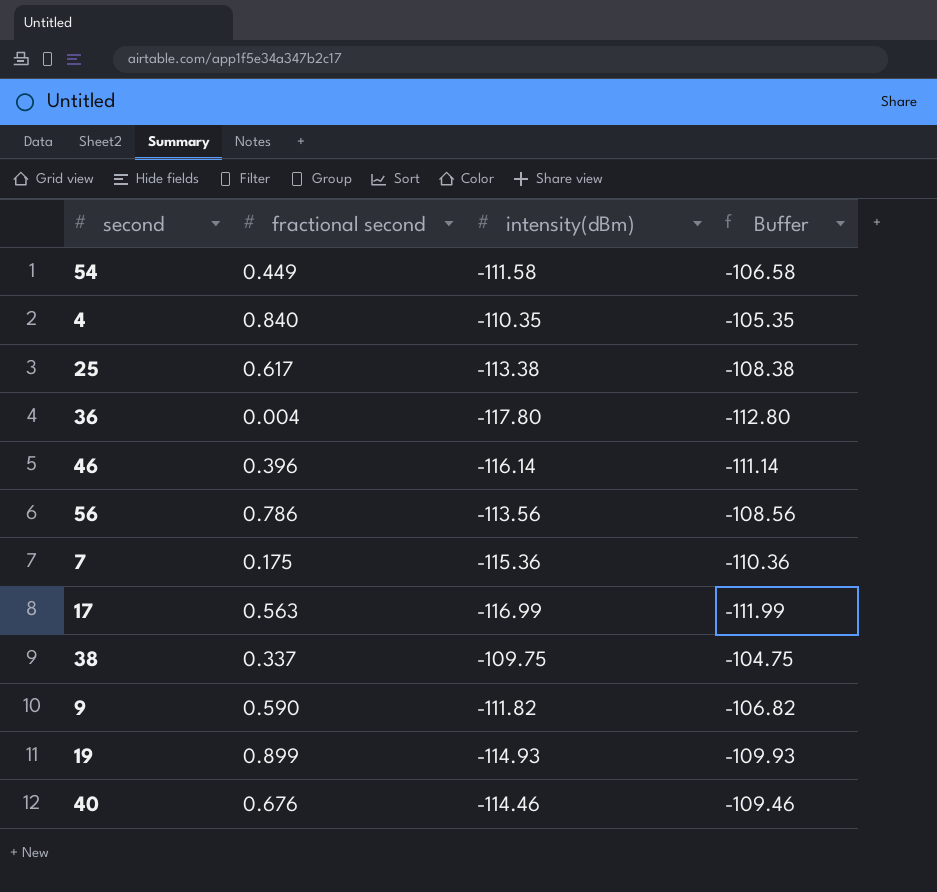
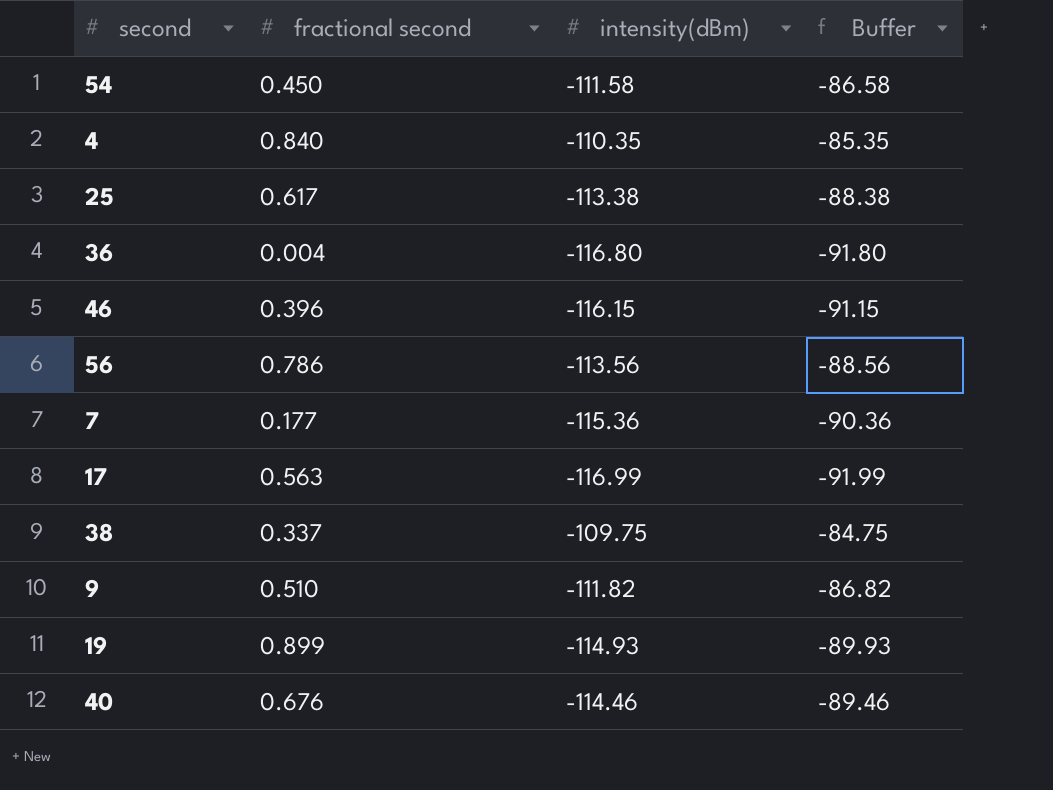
column Buffer | formula: [intensity(dBm)] + 5 -> [intensity(dBm)] + 25
54 | fractional second: 0.449 -> 0.450
36 | intensity(dBm): -117.80 -> -116.80
46 | intensity(dBm): -116.14 -> -116.15
7 | fractional second: 0.175 -> 0.177
9 | fractional second: 0.590 -> 0.510

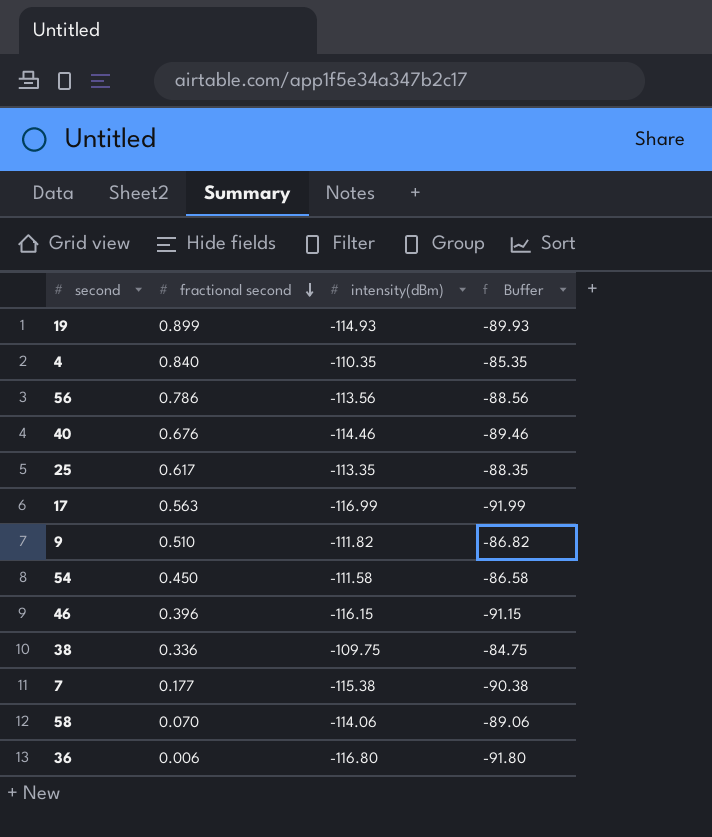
row order: none -> fractional second descending
25 | intensity(dBm): -113.38 -> -113.35
25 | Buffer: -88.38 -> -88.35
38 | fractional second: 0.337 -> 0.336
7 | intensity(dBm): -115.36 -> -115.38
7 | Buffer: -90.36 -> -90.38
row 58: none -> 0.070 | -114.06 | -89.06
36 | fractional second: 0.004 -> 0.006

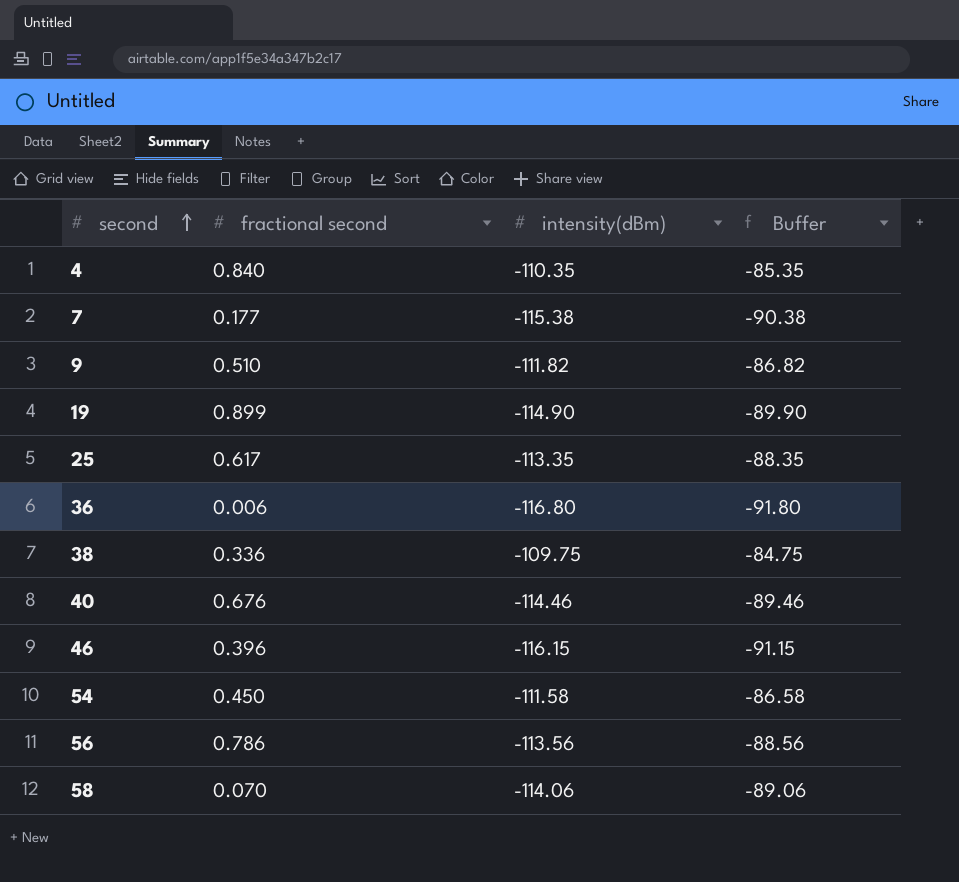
row order: fractional second descending -> second ascending
row 17: 0.563 | -116.99 | -91.99 -> none
19 | intensity(dBm): -114.93 -> -114.90
19 | Buffer: -89.93 -> -89.90

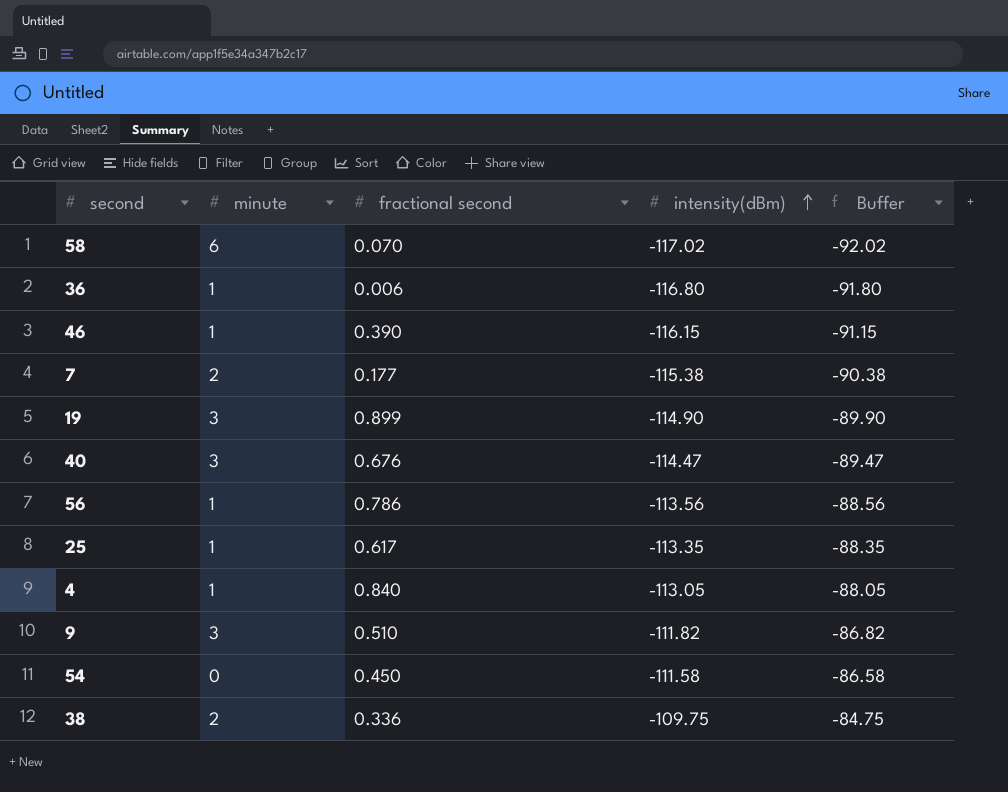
row order: second ascending -> intensity(dBm) ascending
column minute | position: none -> 2
58 | intensity(dBm): -114.06 -> -117.02
58 | Buffer: -89.06 -> -92.02
46 | fractional second: 0.396 -> 0.390
40 | intensity(dBm): -114.46 -> -114.47
40 | Buffer: -89.46 -> -89.47
4 | intensity(dBm): -110.35 -> -113.05
4 | Buffer: -85.35 -> -88.05

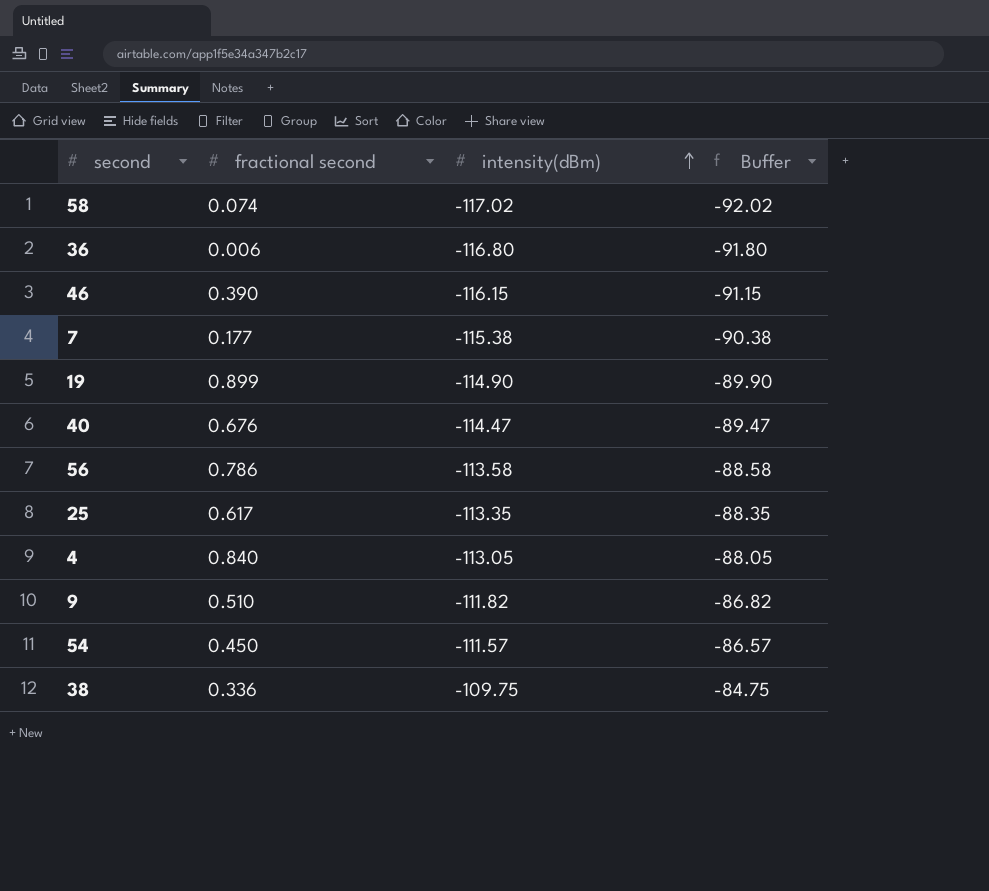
column minute | position: 2 -> none
58 | fractional second: 0.070 -> 0.074
56 | intensity(dBm): -113.56 -> -113.58
56 | Buffer: -88.56 -> -88.58
54 | intensity(dBm): -111.58 -> -111.57
54 | Buffer: -86.58 -> -86.57

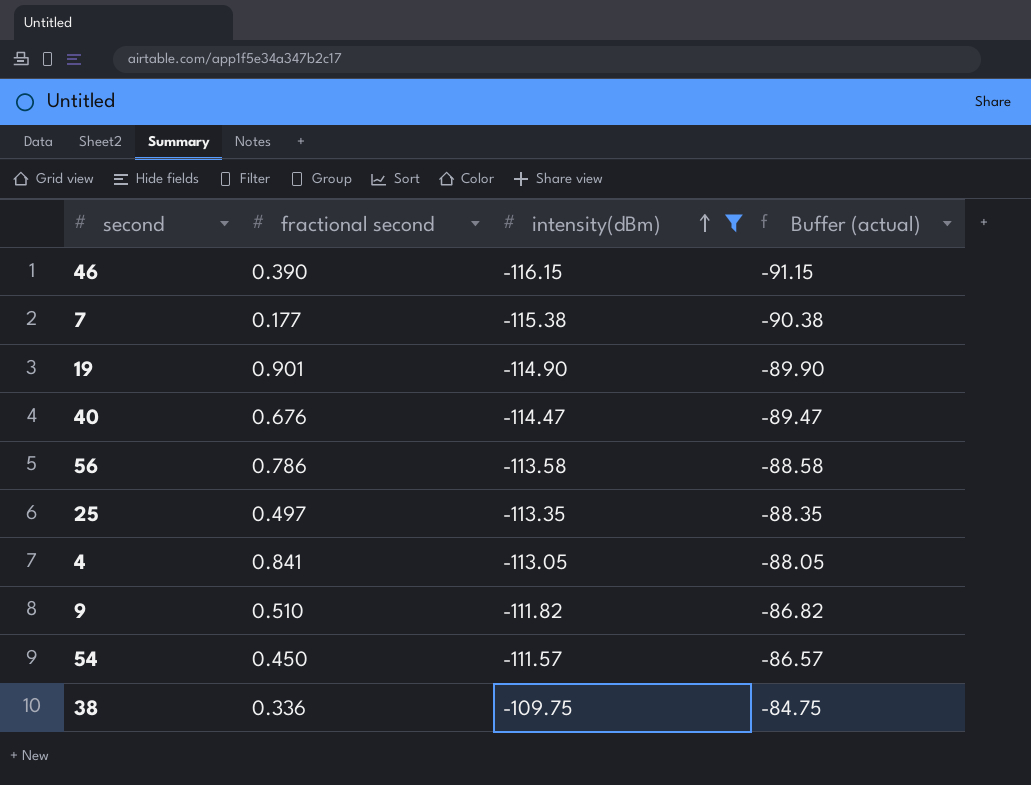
filter: none -> intensity(dBm) >= -116.15
column name: Buffer -> Buffer (actual)
19 | fractional second: 0.899 -> 0.901
25 | fractional second: 0.617 -> 0.497
4 | fractional second: 0.840 -> 0.841

